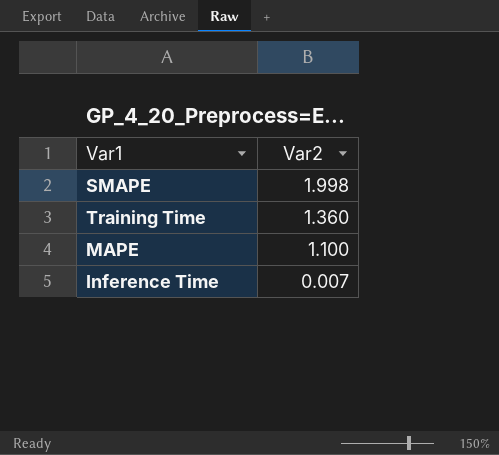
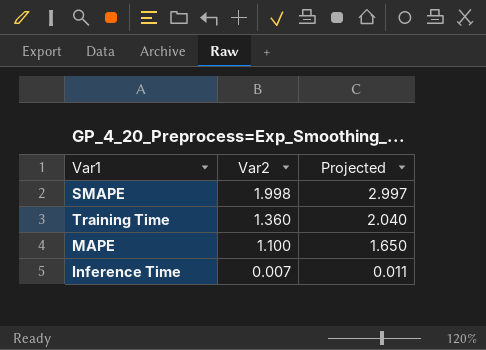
column Projected | formula: none -> [Var2] * 1.5

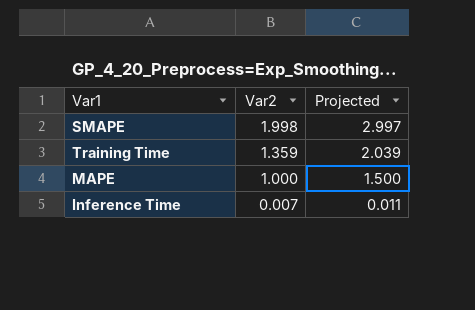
Training Time | Var2: 1.360 -> 1.359
Training Time | Projected: 2.040 -> 2.039
MAPE | Var2: 1.100 -> 1.000
MAPE | Projected: 1.650 -> 1.500

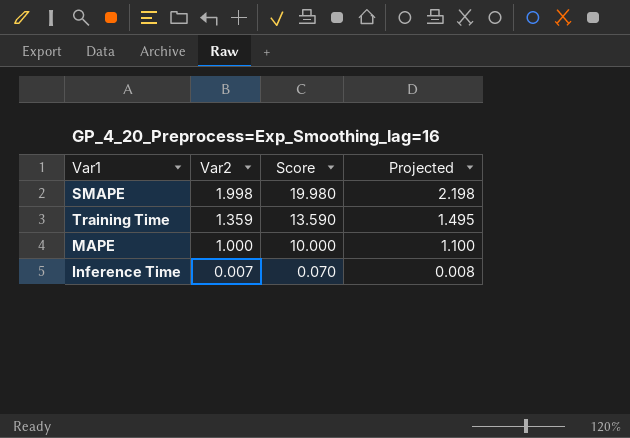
column Score | formula: none -> [Var2] * 10
column Projected | formula: [Var2] * 1.5 -> [Var2] * 1.1

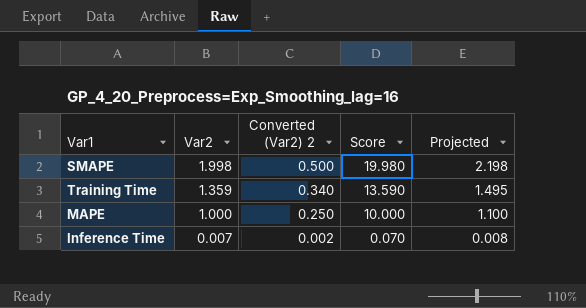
column Converted (Var2) 2 | formula: none -> [Var2] * 0.25

